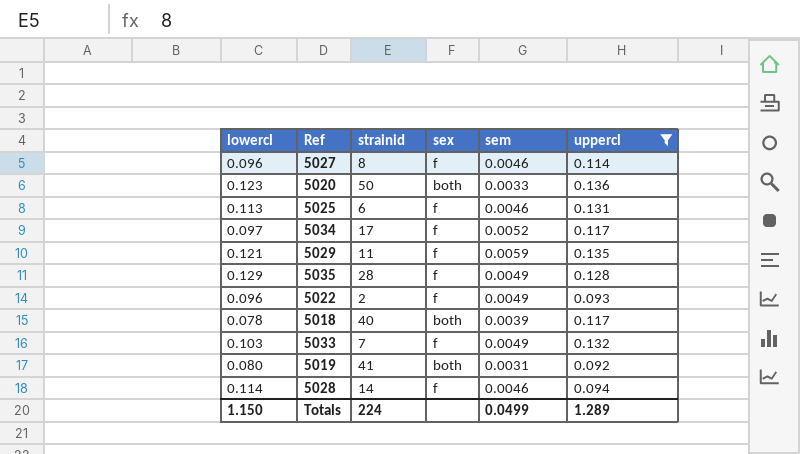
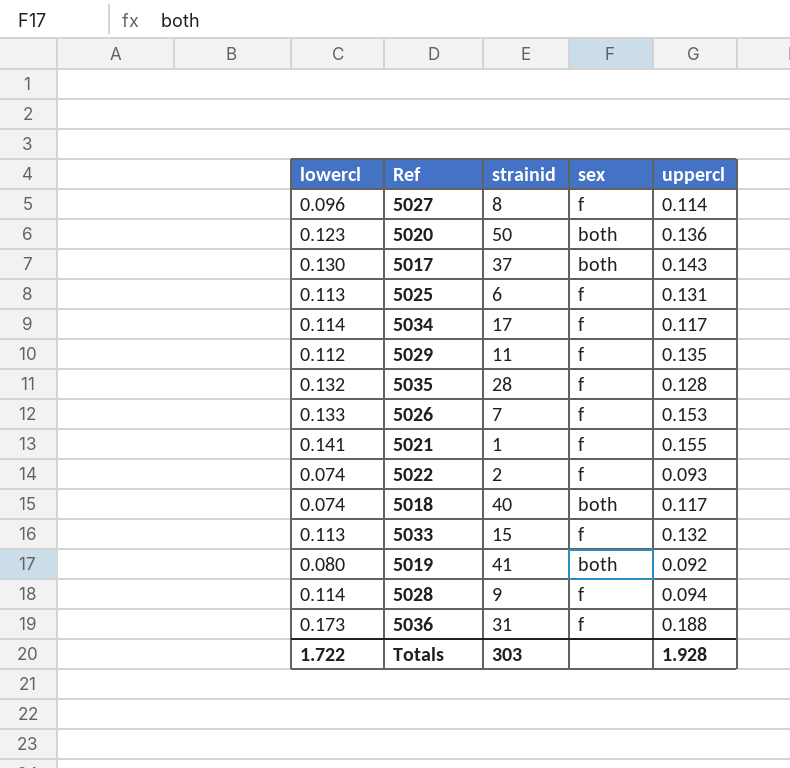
filter: uppercl <= 0.136 -> none
column sem | position: 5 -> none
5034 | lowercl: 0.097 -> 0.114
5029 | lowercl: 0.121 -> 0.112
5035 | lowercl: 0.129 -> 0.132
5022 | lowercl: 0.096 -> 0.074
5018 | lowercl: 0.078 -> 0.074
5033 | lowercl: 0.103 -> 0.113
5033 | strainid: 7 -> 15
5028 | strainid: 14 -> 9
Totals | lowercl: 1.150 -> 1.722
Totals | strainid: 224 -> 303
Totals | uppercl: 1.289 -> 1.928

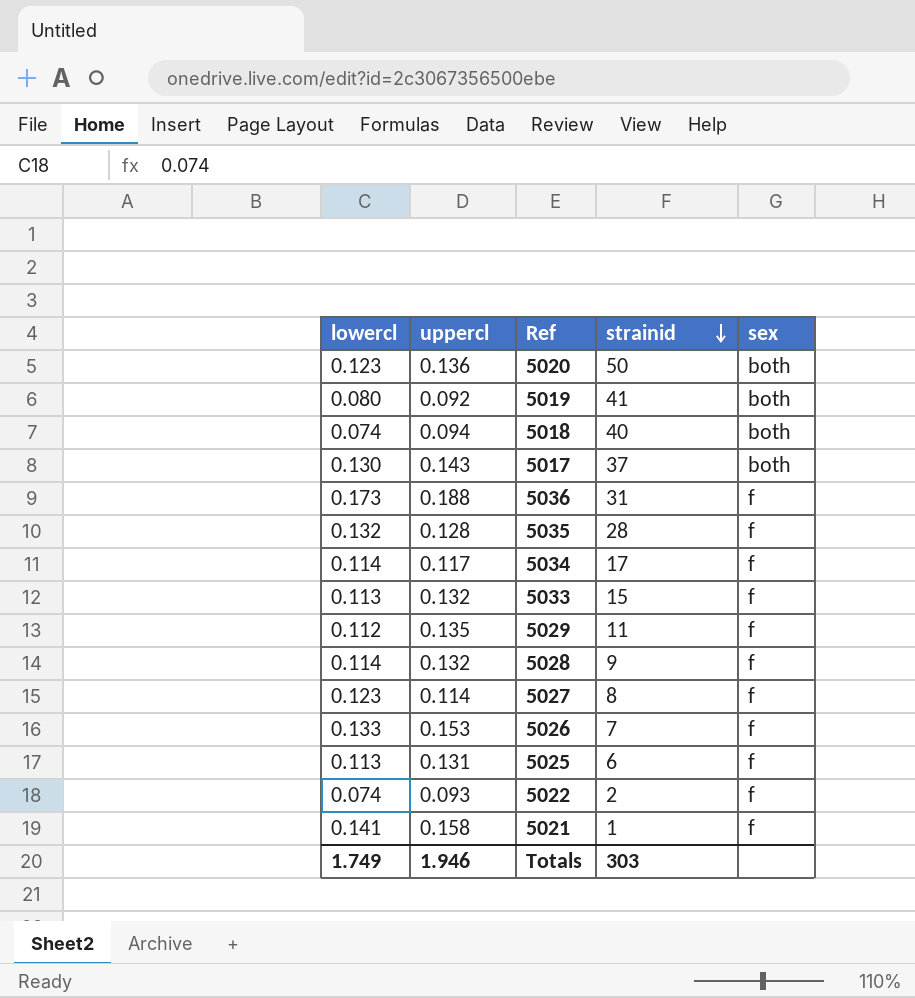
row order: none -> strainid descending
column uppercl | position: 5 -> 2
5018 | uppercl: 0.117 -> 0.094
5028 | uppercl: 0.094 -> 0.132
5027 | lowercl: 0.096 -> 0.123
5021 | uppercl: 0.155 -> 0.158
Totals | lowercl: 1.722 -> 1.749
Totals | uppercl: 1.928 -> 1.946

